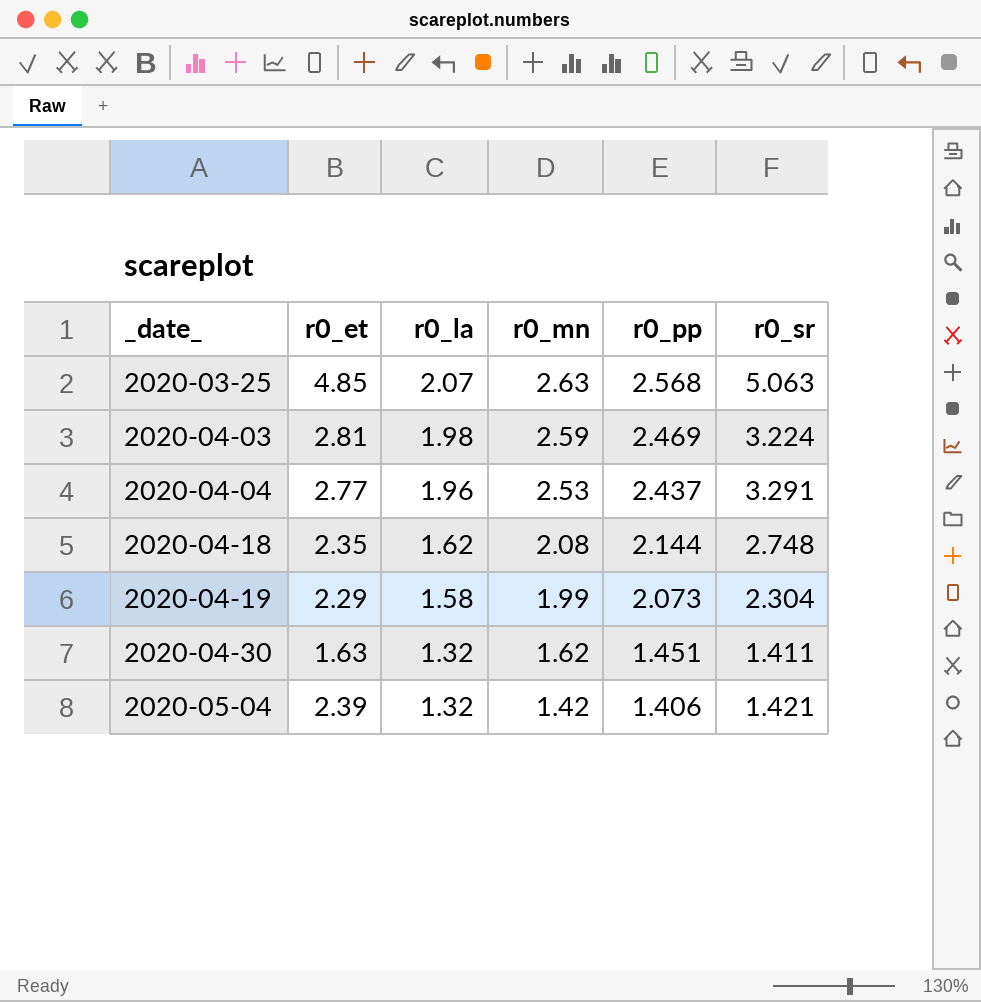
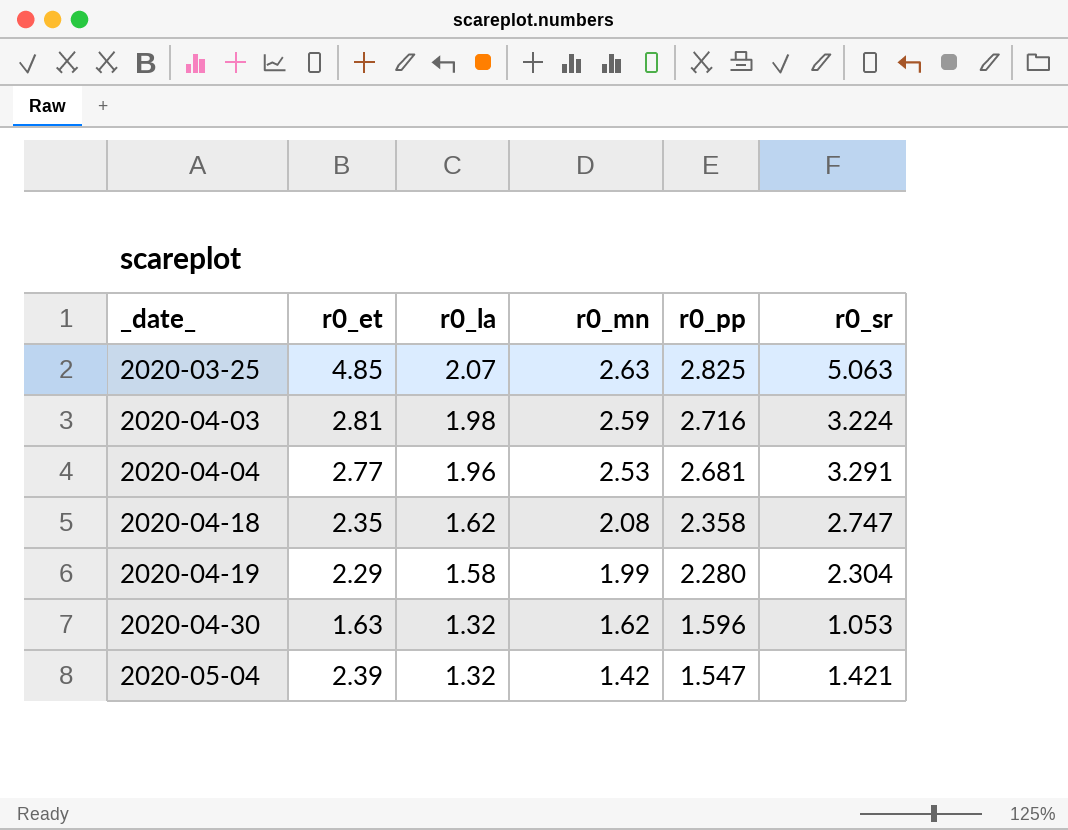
2020-03-25 | r0_pp: 2.568 -> 2.825
2020-04-03 | r0_pp: 2.469 -> 2.716
2020-04-04 | r0_pp: 2.437 -> 2.681
2020-04-18 | r0_pp: 2.144 -> 2.358
2020-04-18 | r0_sr: 2.748 -> 2.747
2020-04-19 | r0_pp: 2.073 -> 2.280
2020-04-30 | r0_pp: 1.451 -> 1.596
2020-04-30 | r0_sr: 1.411 -> 1.053
2020-05-04 | r0_pp: 1.406 -> 1.547

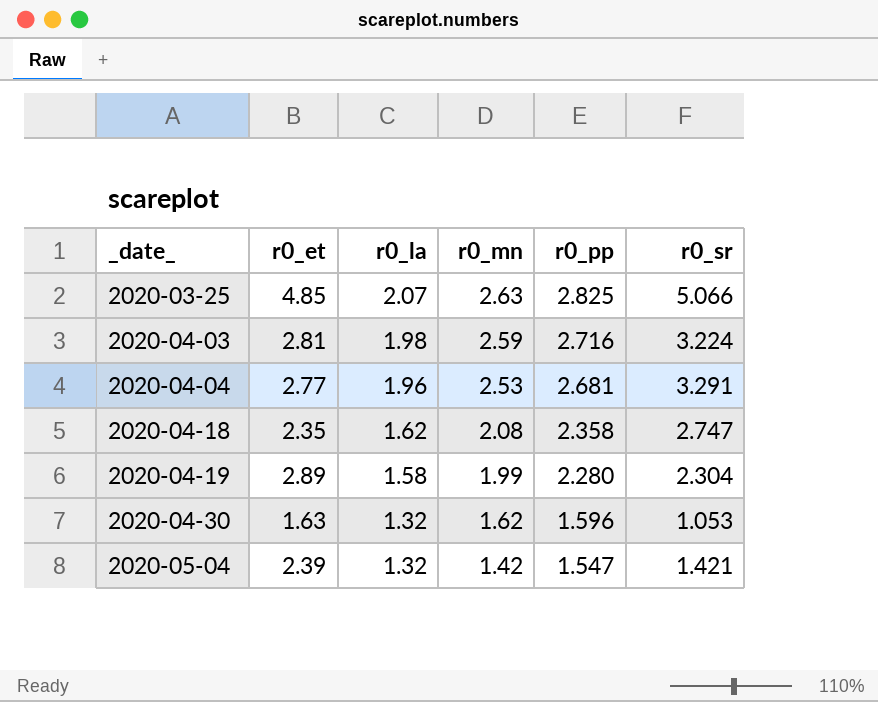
2020-03-25 | r0_sr: 5.063 -> 5.066
2020-04-19 | r0_et: 2.29 -> 2.89

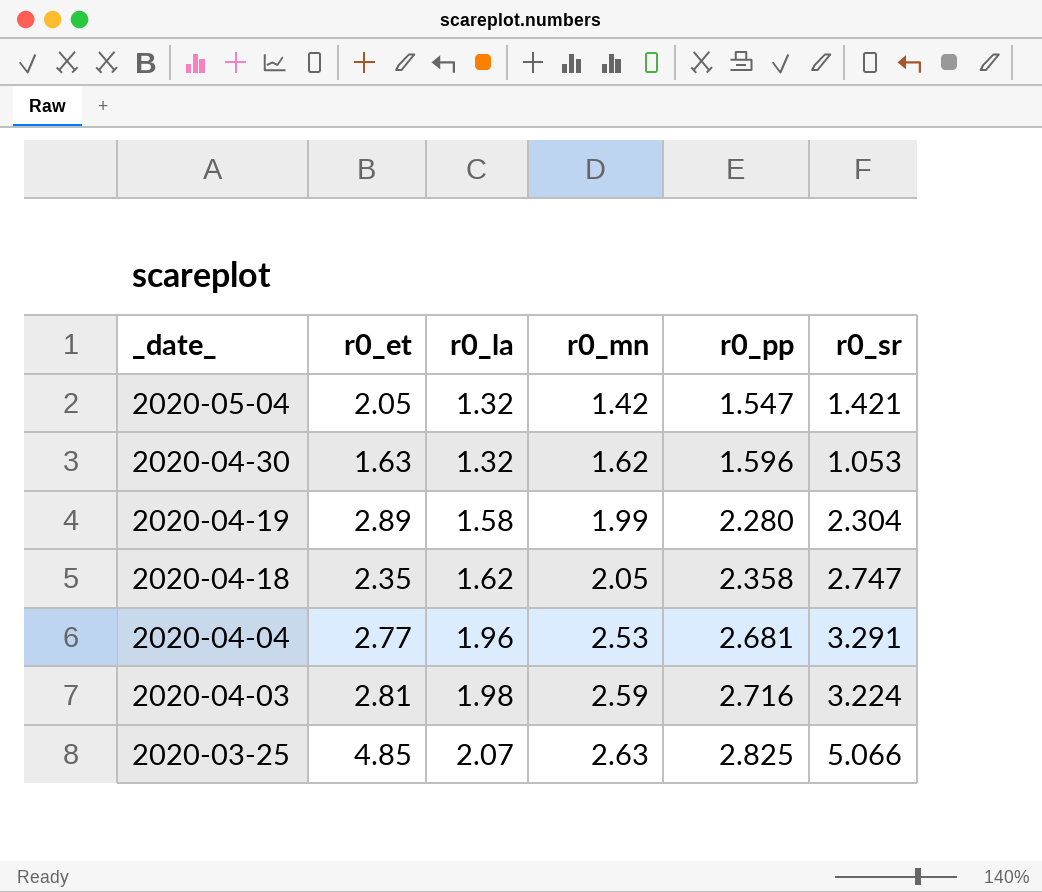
row order: _date_ ascending -> _date_ descending
2020-05-04 | r0_et: 2.39 -> 2.05
2020-04-18 | r0_mn: 2.08 -> 2.05

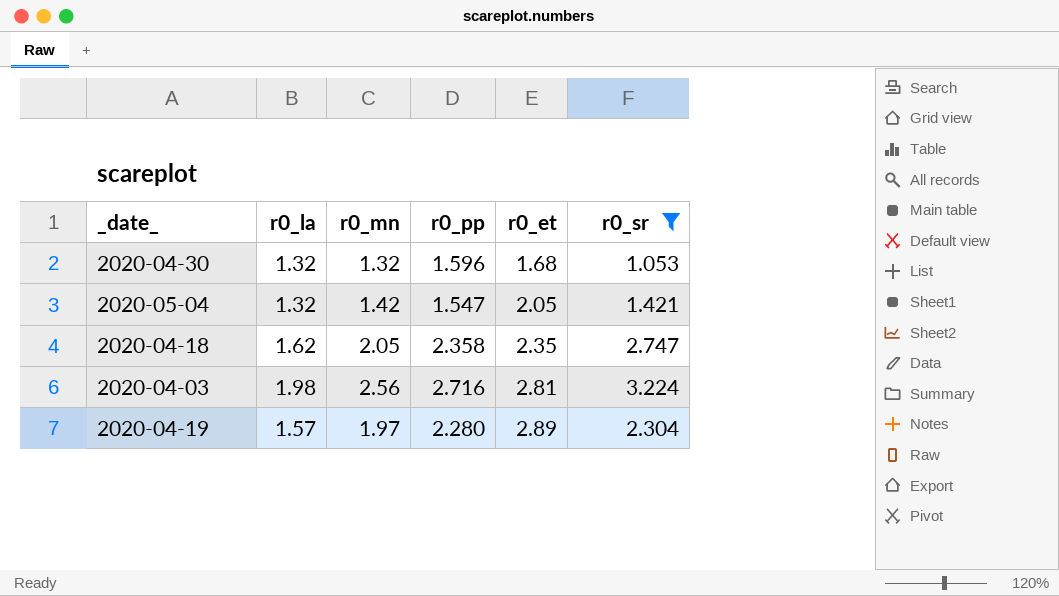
filter: none -> r0_sr <= 3.224
row order: _date_ descending -> r0_et ascending
column r0_et | position: 2 -> 5
2020-04-30 | r0_mn: 1.62 -> 1.32
2020-04-30 | r0_et: 1.63 -> 1.68
2020-04-03 | r0_mn: 2.59 -> 2.56
2020-04-19 | r0_la: 1.58 -> 1.57
2020-04-19 | r0_mn: 1.99 -> 1.97

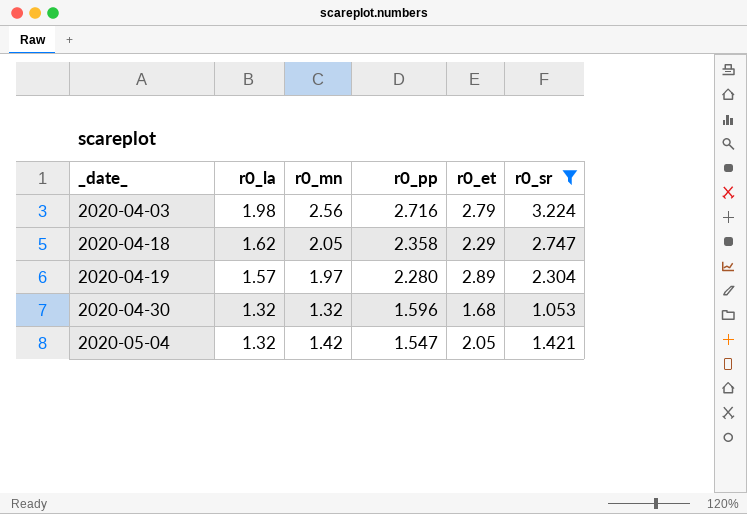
row order: r0_et ascending -> _date_ ascending
2020-04-03 | r0_et: 2.81 -> 2.79
2020-04-18 | r0_et: 2.35 -> 2.29

